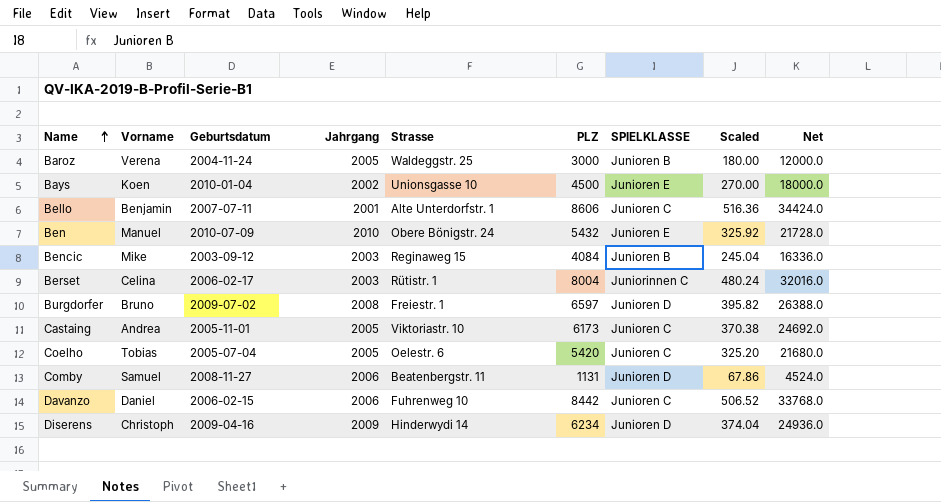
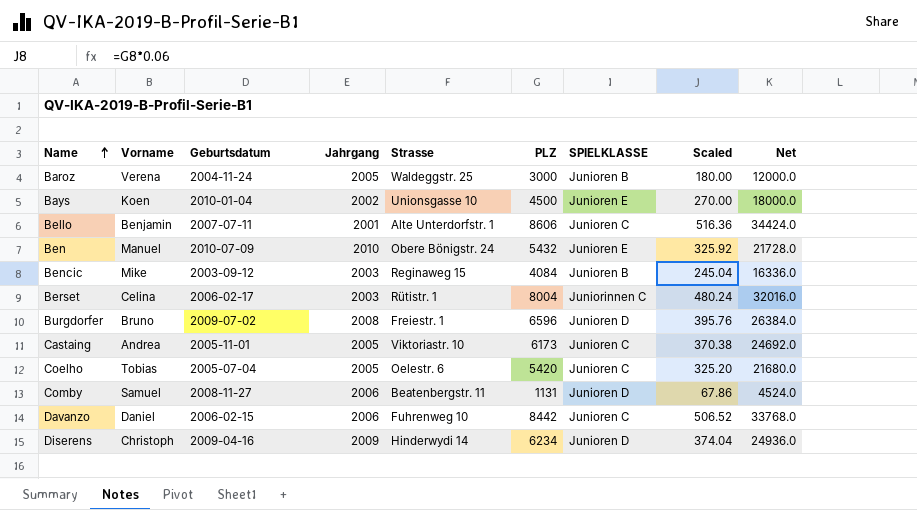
Burgdorfer | PLZ: 6597 -> 6596
Burgdorfer | Scaled: 395.82 -> 395.76
Burgdorfer | Net: 26388.0 -> 26384.0

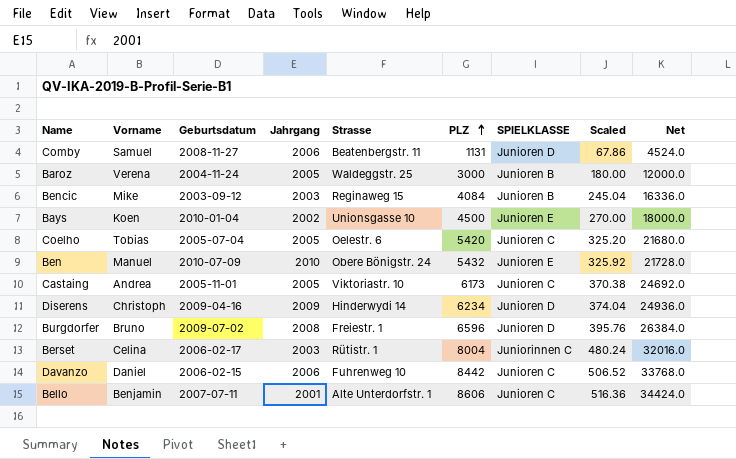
row order: Name ascending -> PLZ ascending

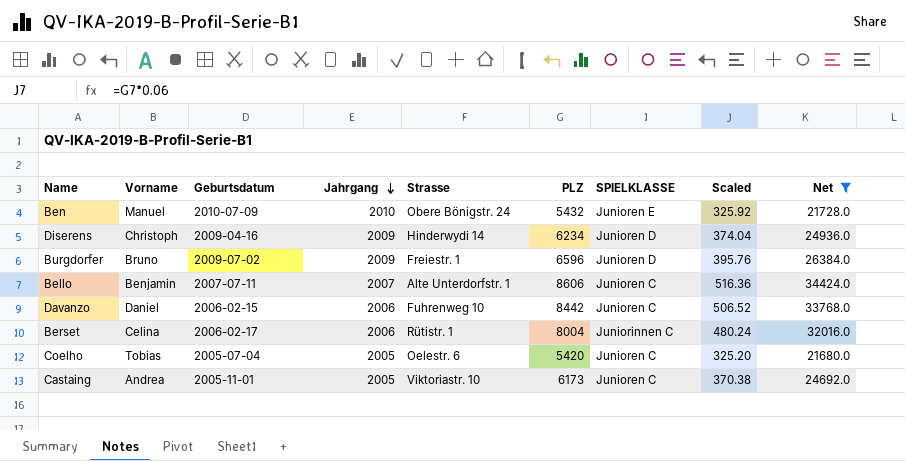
filter: none -> Net >= 21680.0
row order: PLZ ascending -> Jahrgang descending
Burgdorfer | Jahrgang: 2008 -> 2009
Bello | Jahrgang: 2001 -> 2007
Berset | Jahrgang: 2003 -> 2006

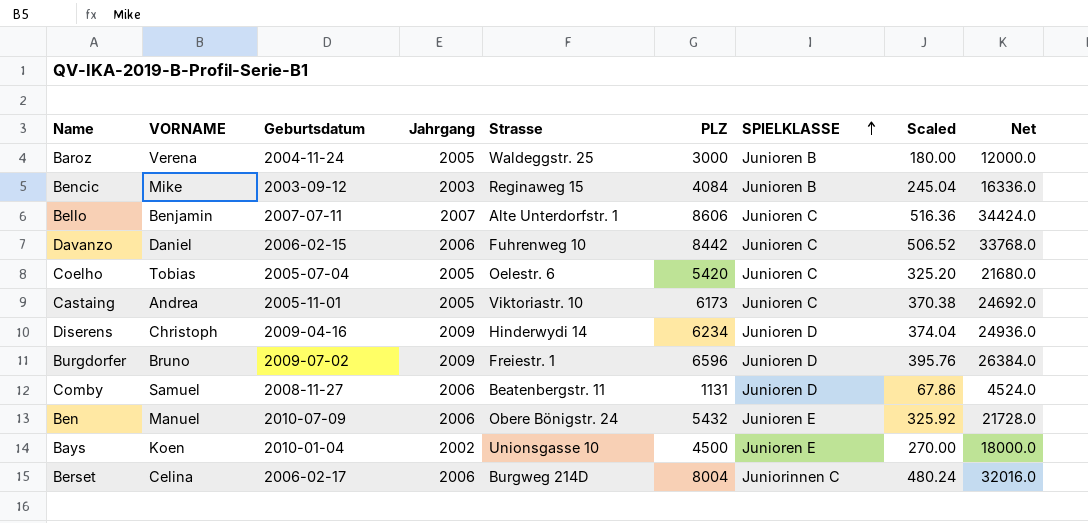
filter: Net >= 21680.0 -> none
row order: Jahrgang descending -> SPIELKLASSE ascending
column name: Vorname -> VORNAME
Ben | Jahrgang: 2010 -> 2006
Berset | Strasse: Rütistr. 1 -> Burgweg 214D

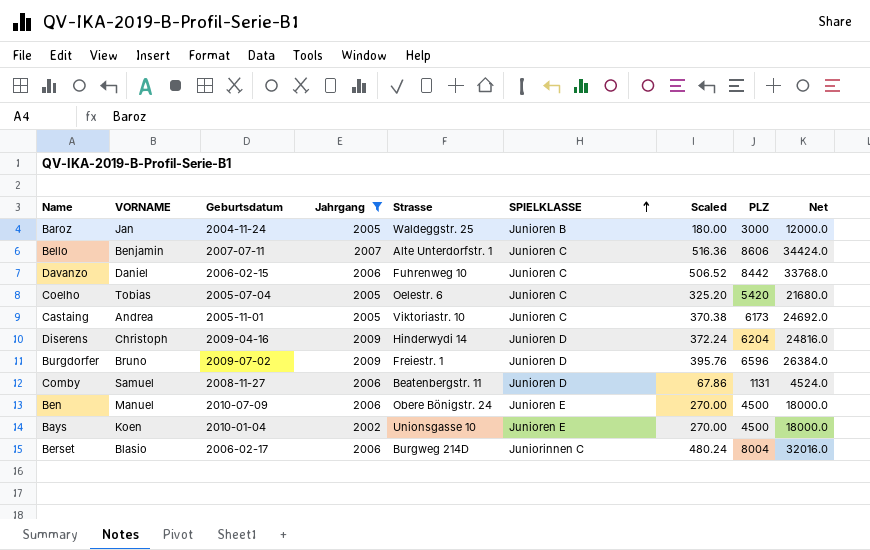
filter: none -> Jahrgang != 2003
column PLZ | position: 6 -> 8
Baroz | VORNAME: Verena -> Jan
Diserens | Scaled: 374.04 -> 372.24
Diserens | PLZ: 6234 -> 6204
Diserens | Net: 24936.0 -> 24816.0
Ben | Scaled: 325.92 -> 270.00
Ben | PLZ: 5432 -> 4500
Ben | Net: 21728.0 -> 18000.0
Berset | VORNAME: Celina -> Blasio

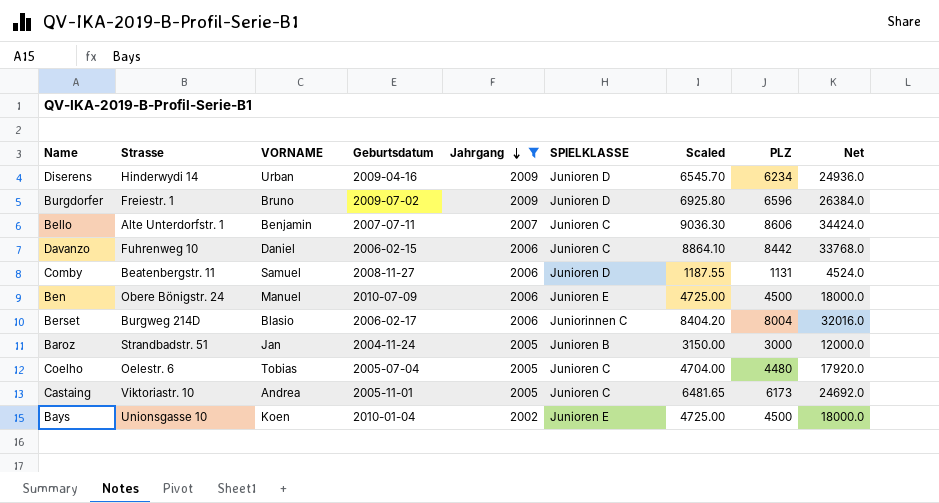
row order: SPIELKLASSE ascending -> Jahrgang descending
column Strasse | position: 5 -> 2
column Scaled | formula: [PLZ] * 0.06 -> [PLZ] * 1.05
Diserens | VORNAME: Christoph -> Urban
Diserens | PLZ: 6204 -> 6234
Diserens | Net: 24816.0 -> 24936.0
Baroz | Strasse: Waldeggstr. 25 -> Strandbadstr. 51
Coelho | PLZ: 5420 -> 4480
Coelho | Net: 21680.0 -> 17920.0

